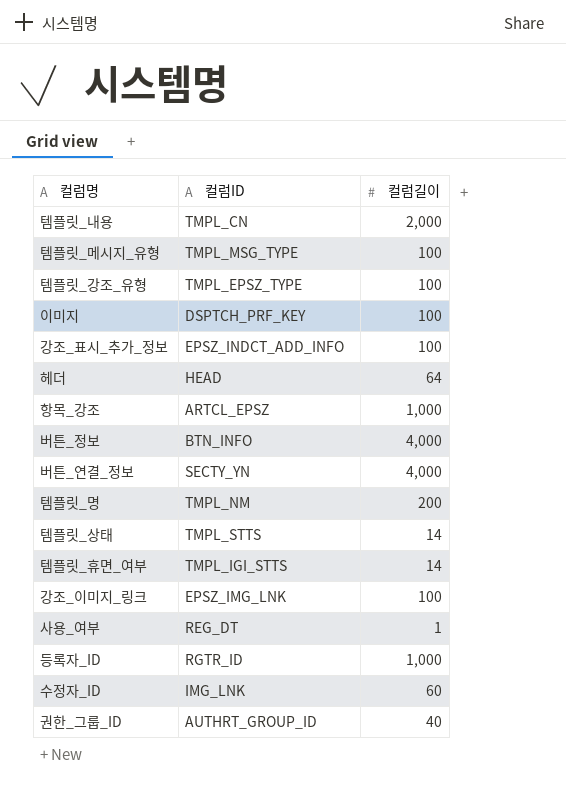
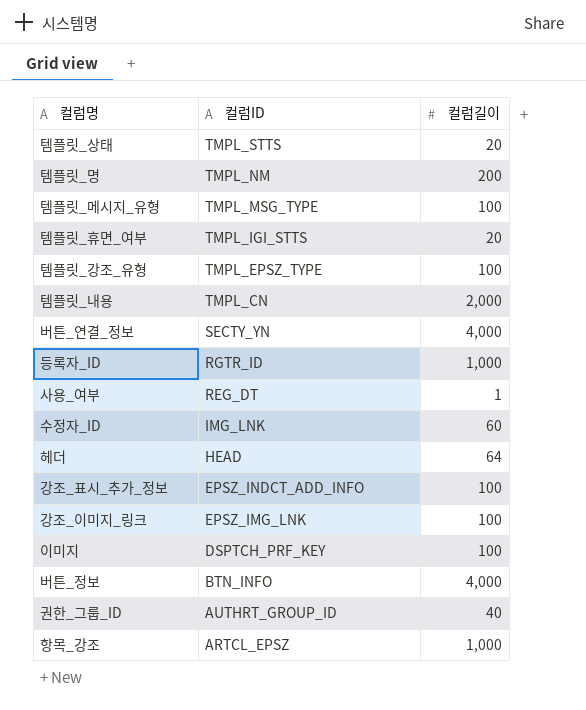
row order: none -> 컬럼ID descending
템플릿_상태 | 컬럼길이: 14 -> 20
템플릿_휴면_여부 | 컬럼길이: 14 -> 20

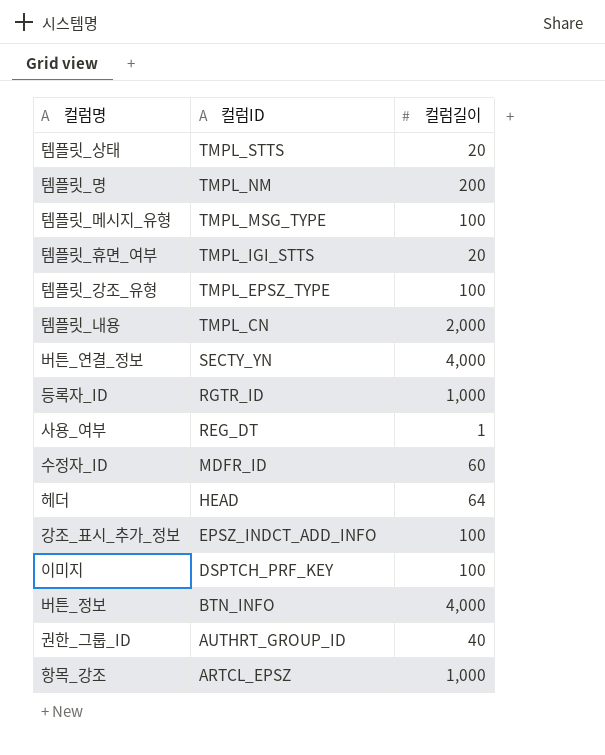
row 강조_이미지_링크: EPSZ_IMG_LNK | 100 -> none
수정자_ID | 컬럼ID: IMG_LNK -> MDFR_ID

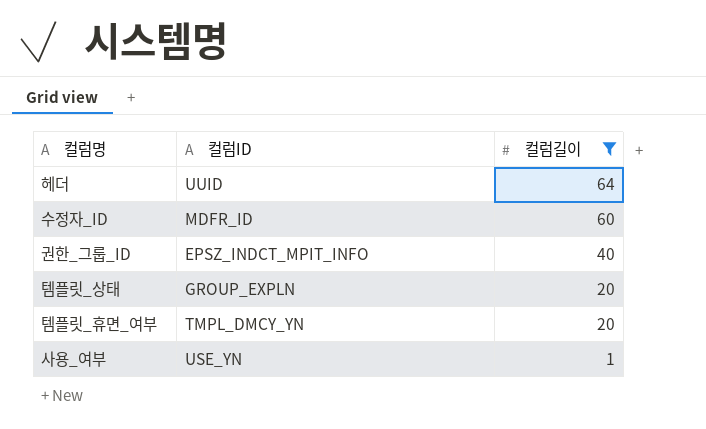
filter: none -> 컬럼길이 <= 64
row order: 컬럼ID descending -> 컬럼길이 descending
헤더 | 컬럼ID: HEAD -> UUID
권한_그룹_ID | 컬럼ID: AUTHRT_GROUP_ID -> EPSZ_INDCT_MPIT_INFO
템플릿_상태 | 컬럼ID: TMPL_STTS -> GROUP_EXPLN
템플릿_휴면_여부 | 컬럼ID: TMPL_IGI_STTS -> TMPL_DMCY_YN
사용_여부 | 컬럼ID: REG_DT -> USE_YN

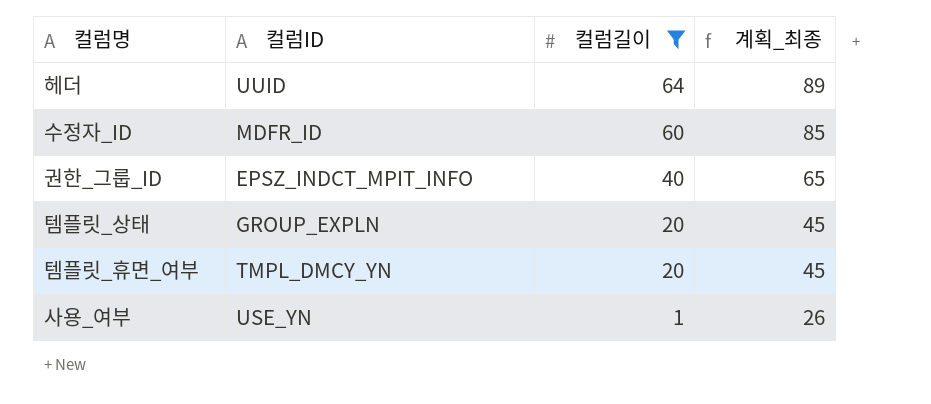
column 계획_최종 | formula: none -> [컬럼길이] + 25

